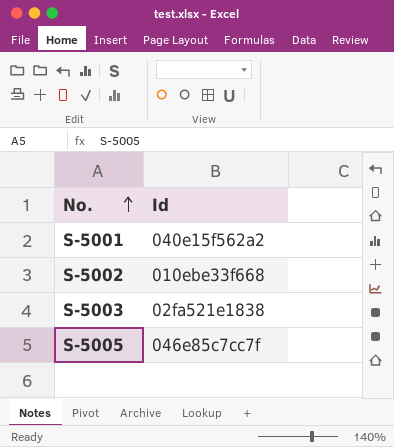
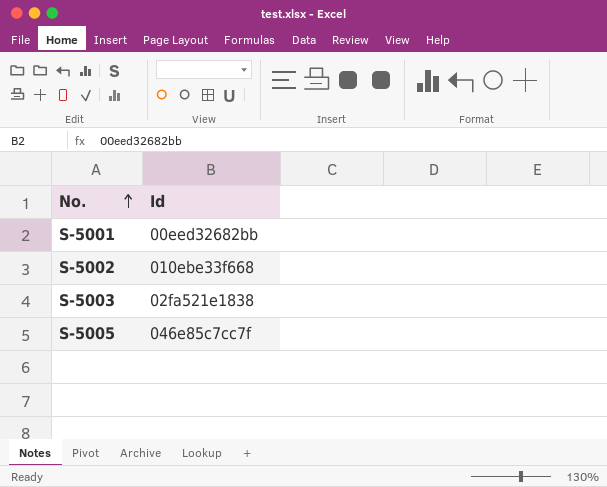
S-5001 | Id: 040e15f562a2 -> 00eed32682bb

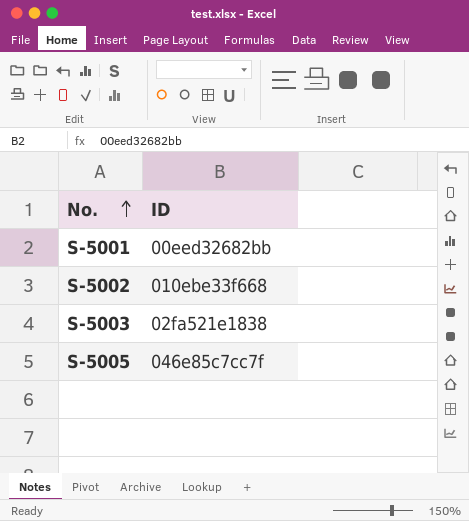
column name: Id -> ID

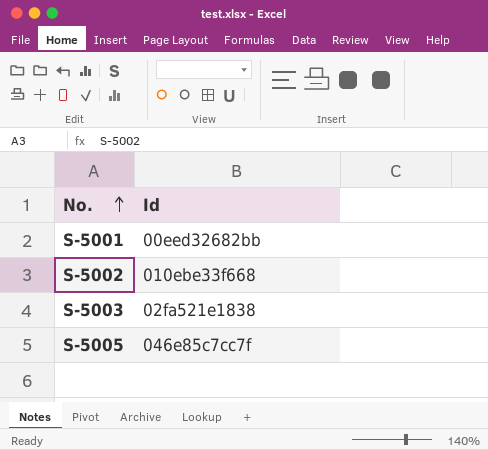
column name: ID -> Id

